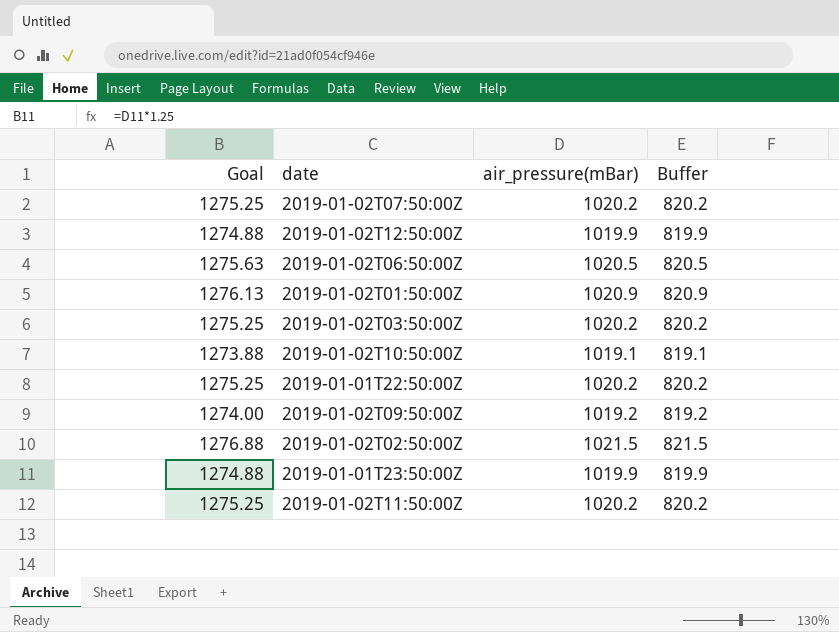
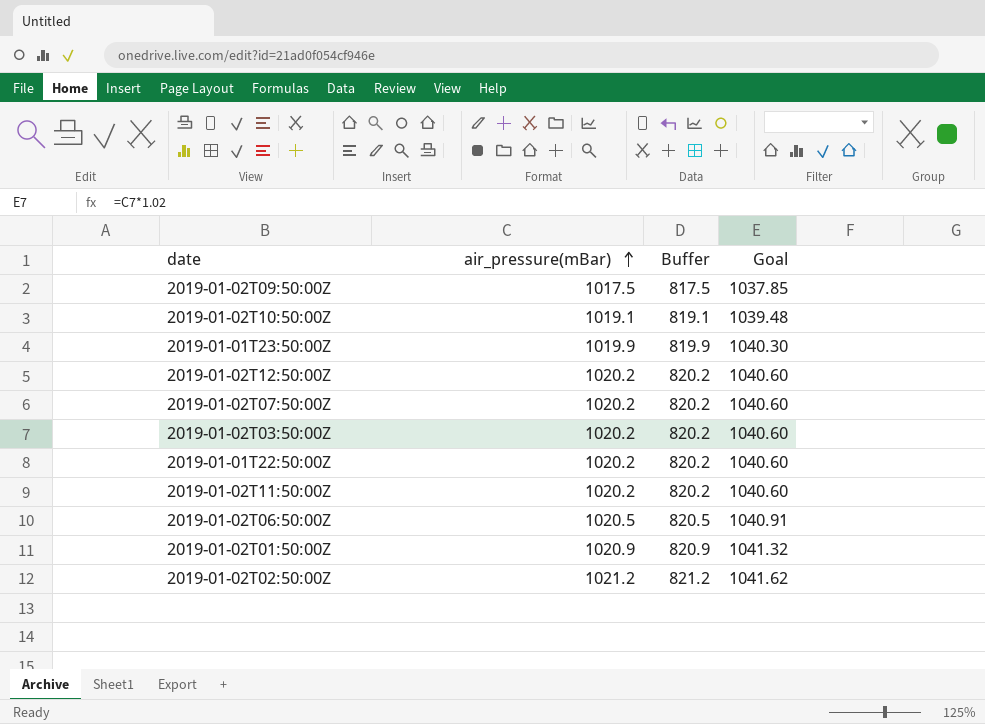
row order: none -> air_pressure(mBar) ascending
column Goal | formula: [air_pressure(mBar)] * 1.25 -> [air_pressure(mBar)] * 1.02
column Goal | position: 1 -> 4
2019-01-02T09:50:00Z | air_pressure(mBar): 1019.2 -> 1017.5
2019-01-02T09:50:00Z | Buffer: 819.2 -> 817.5
2019-01-02T12:50:00Z | air_pressure(mBar): 1019.9 -> 1020.2
2019-01-02T12:50:00Z | Buffer: 819.9 -> 820.2
2019-01-02T02:50:00Z | air_pressure(mBar): 1021.5 -> 1021.2
2019-01-02T02:50:00Z | Buffer: 821.5 -> 821.2

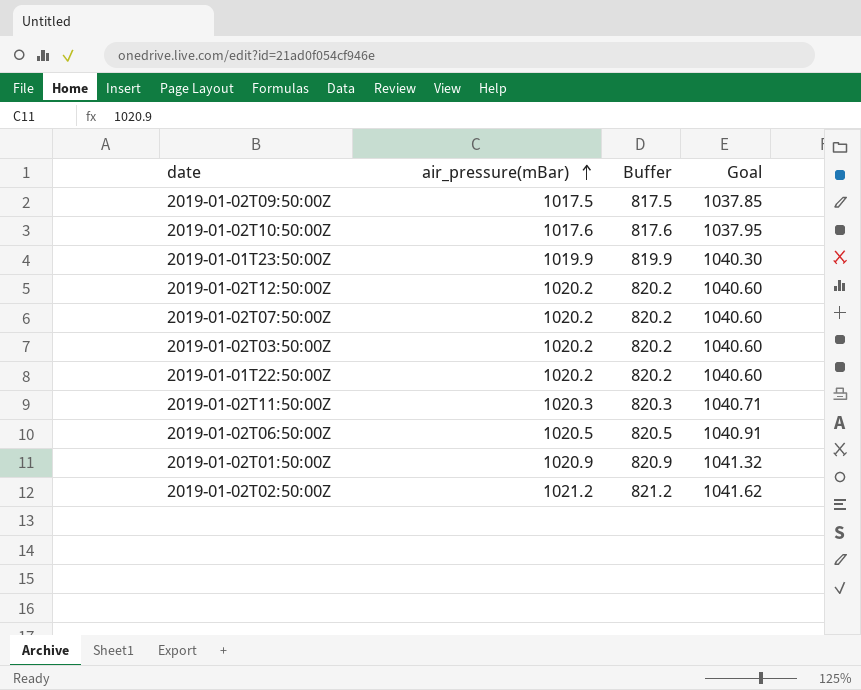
2019-01-02T10:50:00Z | air_pressure(mBar): 1019.1 -> 1017.6
2019-01-02T10:50:00Z | Buffer: 819.1 -> 817.6
2019-01-02T10:50:00Z | Goal: 1039.48 -> 1037.95
2019-01-02T11:50:00Z | air_pressure(mBar): 1020.2 -> 1020.3
2019-01-02T11:50:00Z | Buffer: 820.2 -> 820.3
2019-01-02T11:50:00Z | Goal: 1040.60 -> 1040.71

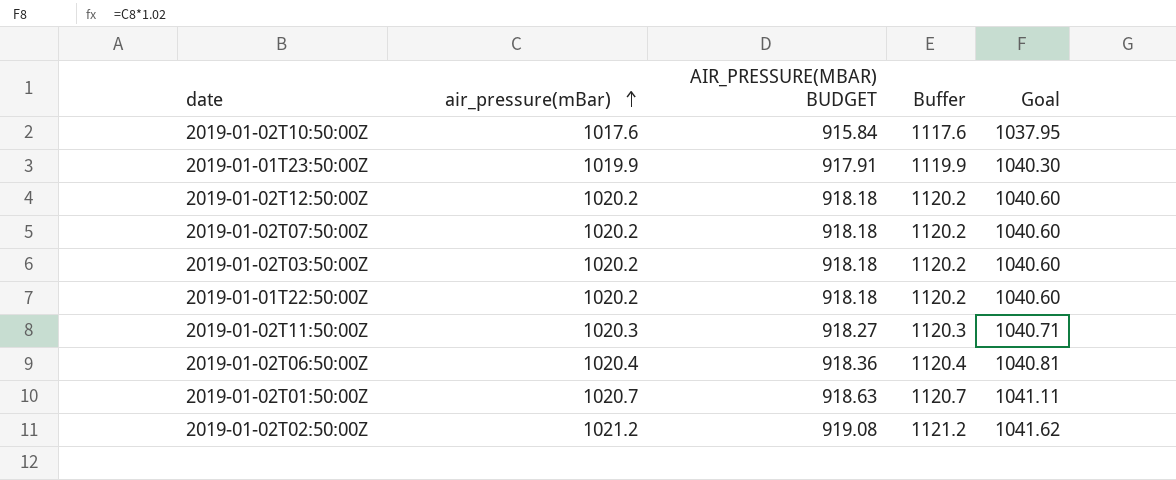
column AIR_PRESSURE(MBAR) BUDGET | formula: none -> [air_pressure(mBar)] * 0.9
column Buffer | formula: [air_pressure(mBar)] - 200 -> [air_pressure(mBar)] + 100
row 2019-01-02T09:50:00Z: 1017.5 | 817.5 | 1037.85 -> none
2019-01-02T06:50:00Z | air_pressure(mBar): 1020.5 -> 1020.4
2019-01-02T06:50:00Z | Goal: 1040.91 -> 1040.81
2019-01-02T01:50:00Z | air_pressure(mBar): 1020.9 -> 1020.7
2019-01-02T01:50:00Z | Goal: 1041.32 -> 1041.11

